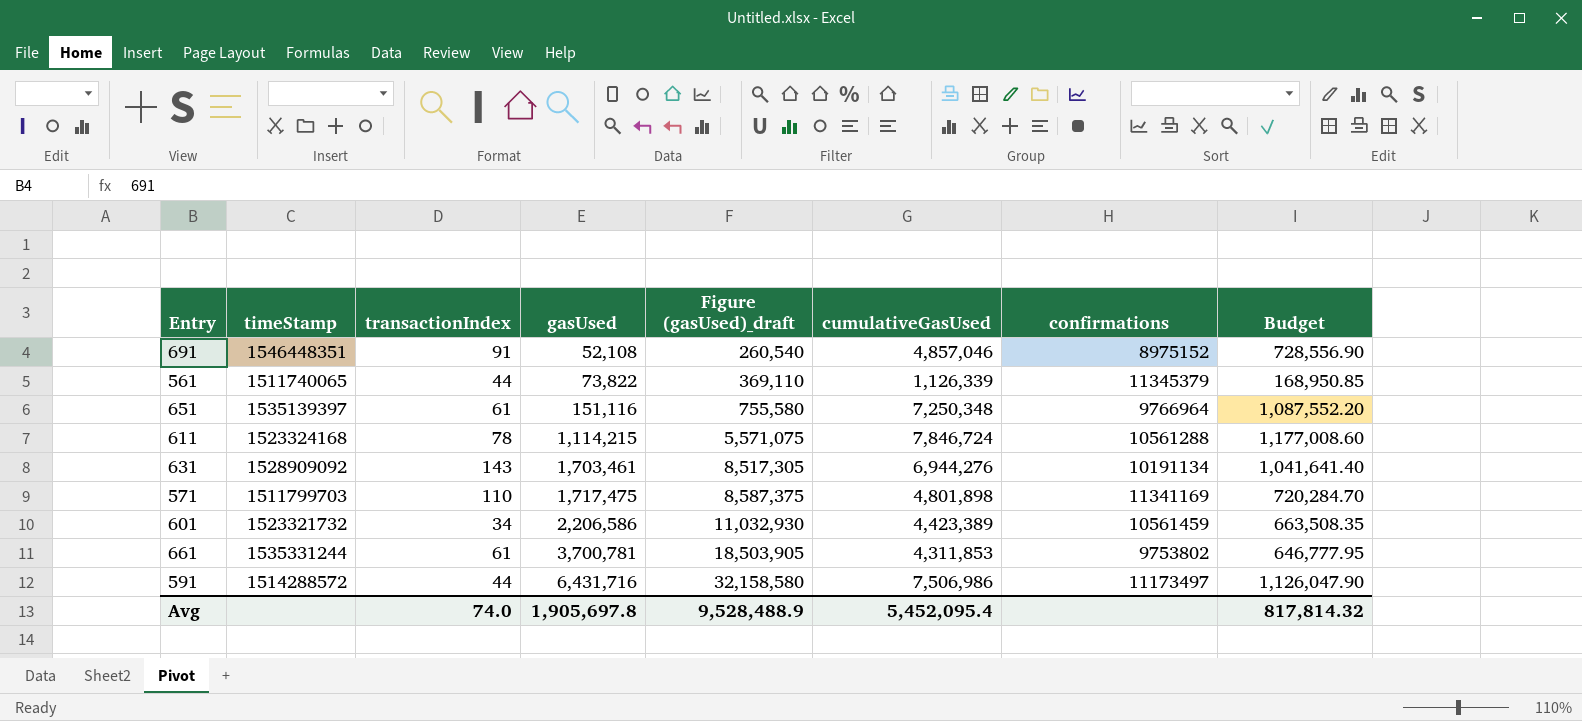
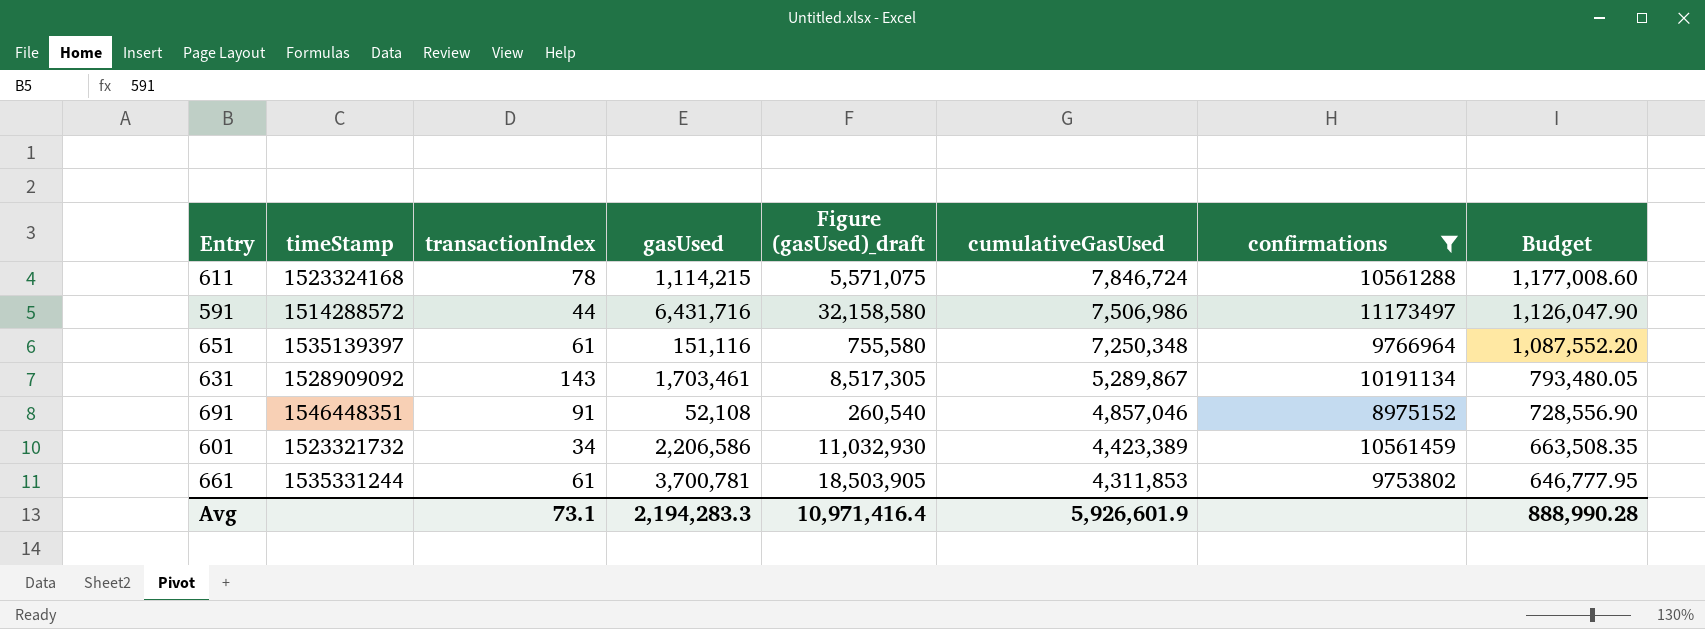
filter: none -> confirmations <= 11173497
row order: gasUsed ascending -> cumulativeGasUsed descending
631 | cumulativeGasUsed: 6,944,276 -> 5,289,867
631 | Budget: 1,041,641.40 -> 793,480.05
Avg | transactionIndex: 74.0 -> 73.1
Avg | gasUsed: 1,905,697.8 -> 2,194,283.3
Avg | Figure (gasUsed)_draft: 9,528,488.9 -> 10,971,416.4
Avg | cumulativeGasUsed: 5,452,095.4 -> 5,926,601.9
Avg | Budget: 817,814.32 -> 888,990.28

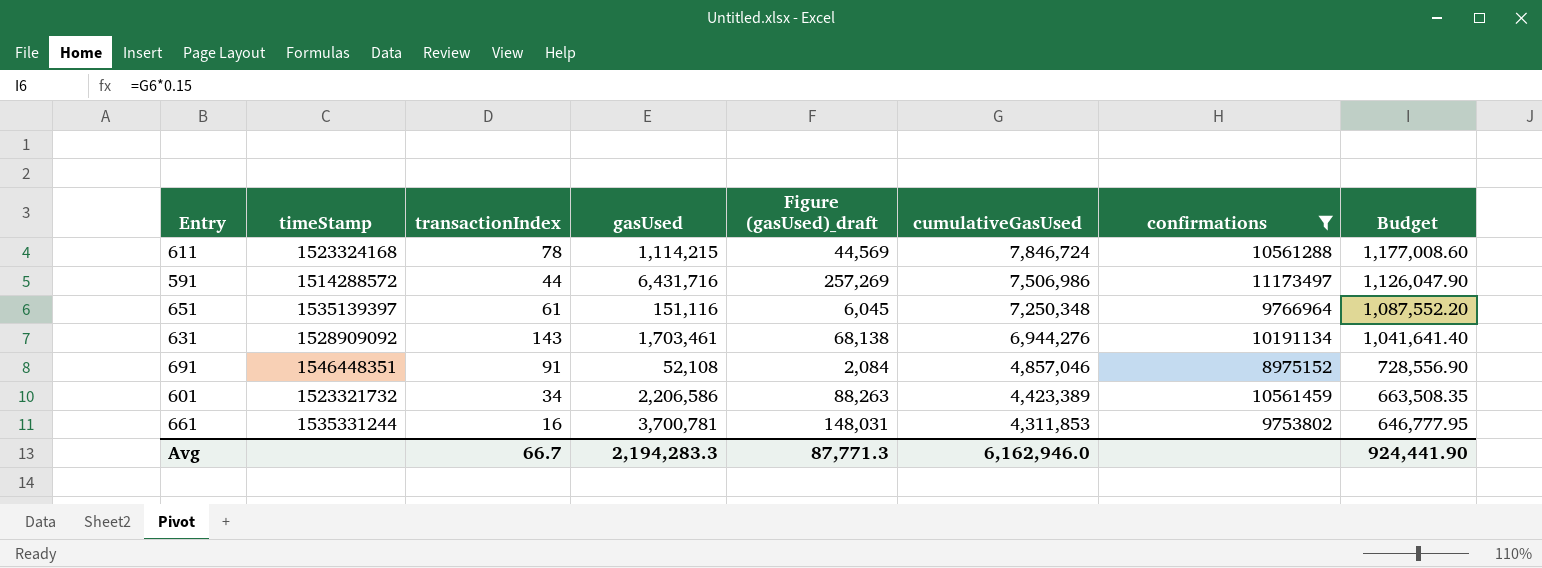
column Figure (gasUsed)_draft | formula: [gasUsed] * 5 -> [gasUsed] * 0.04
631 | cumulativeGasUsed: 5,289,867 -> 6,944,276
631 | Budget: 793,480.05 -> 1,041,641.40
661 | transactionIndex: 61 -> 16
Avg | transactionIndex: 73.1 -> 66.7
Avg | Figure (gasUsed)_draft: 10,971,416.4 -> 87,771.3
Avg | cumulativeGasUsed: 5,926,601.9 -> 6,162,946.0
Avg | Budget: 888,990.28 -> 924,441.90

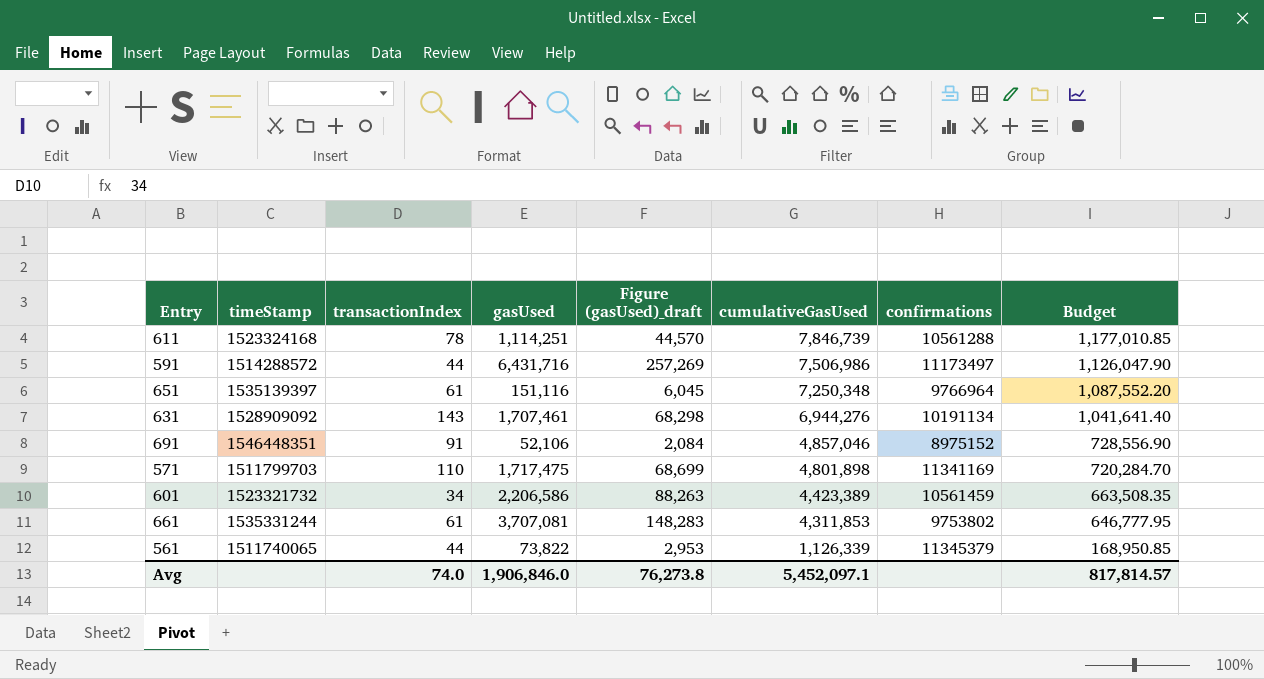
filter: confirmations <= 11173497 -> none
611 | gasUsed: 1,114,215 -> 1,114,251
611 | Figure (gasUsed)_draft: 44,569 -> 44,570
611 | cumulativeGasUsed: 7,846,724 -> 7,846,739
611 | Budget: 1,177,008.60 -> 1,177,010.85
631 | gasUsed: 1,703,461 -> 1,707,461
631 | Figure (gasUsed)_draft: 68,138 -> 68,298
691 | gasUsed: 52,108 -> 52,106
661 | transactionIndex: 16 -> 61
661 | gasUsed: 3,700,781 -> 3,707,081
661 | Figure (gasUsed)_draft: 148,031 -> 148,283
Avg | transactionIndex: 66.7 -> 74.0
Avg | gasUsed: 2,194,283.3 -> 1,906,846.0
Avg | Figure (gasUsed)_draft: 87,771.3 -> 76,273.8
Avg | cumulativeGasUsed: 6,162,946.0 -> 5,452,097.1
Avg | Budget: 924,441.90 -> 817,814.57

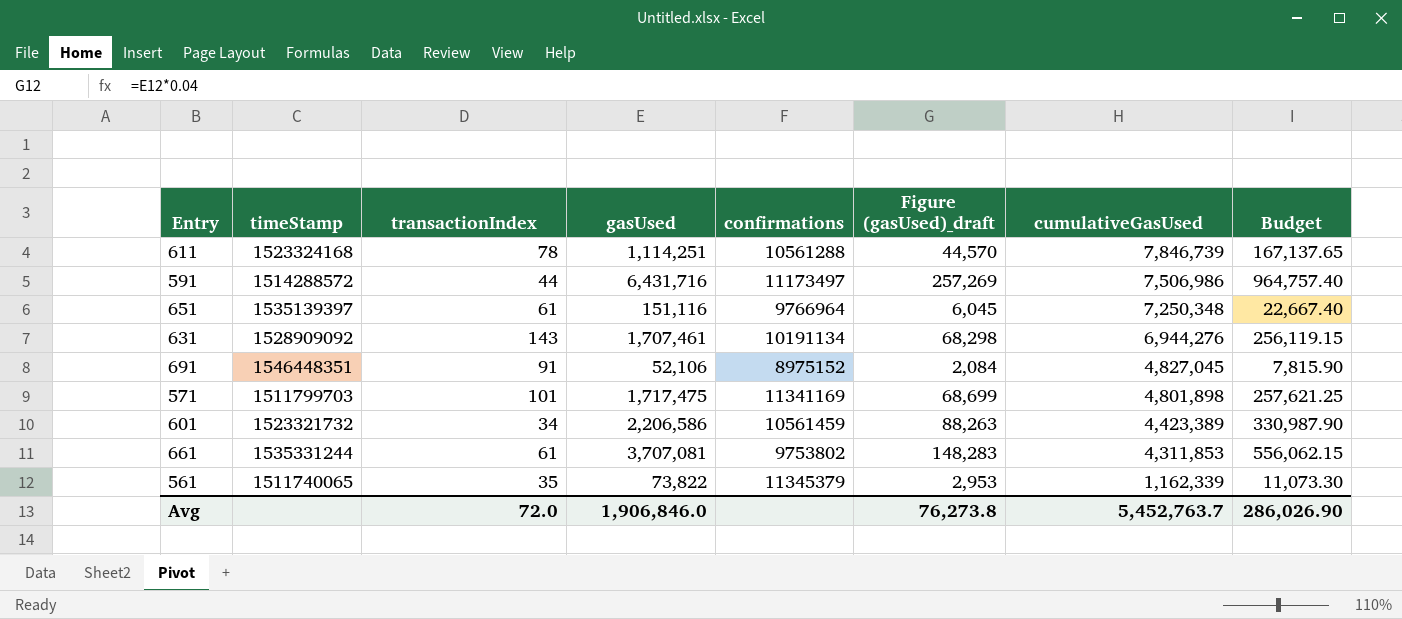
column confirmations | position: 7 -> 5
column Budget | formula: [cumulativeGasUsed] * 0.15 -> [gasUsed] * 0.15
691 | cumulativeGasUsed: 4,857,046 -> 4,827,045
571 | transactionIndex: 110 -> 101
561 | transactionIndex: 44 -> 35
561 | cumulativeGasUsed: 1,126,339 -> 1,162,339
Avg | transactionIndex: 74.0 -> 72.0
Avg | cumulativeGasUsed: 5,452,097.1 -> 5,452,763.7
Avg | Budget: 817,814.57 -> 286,026.90

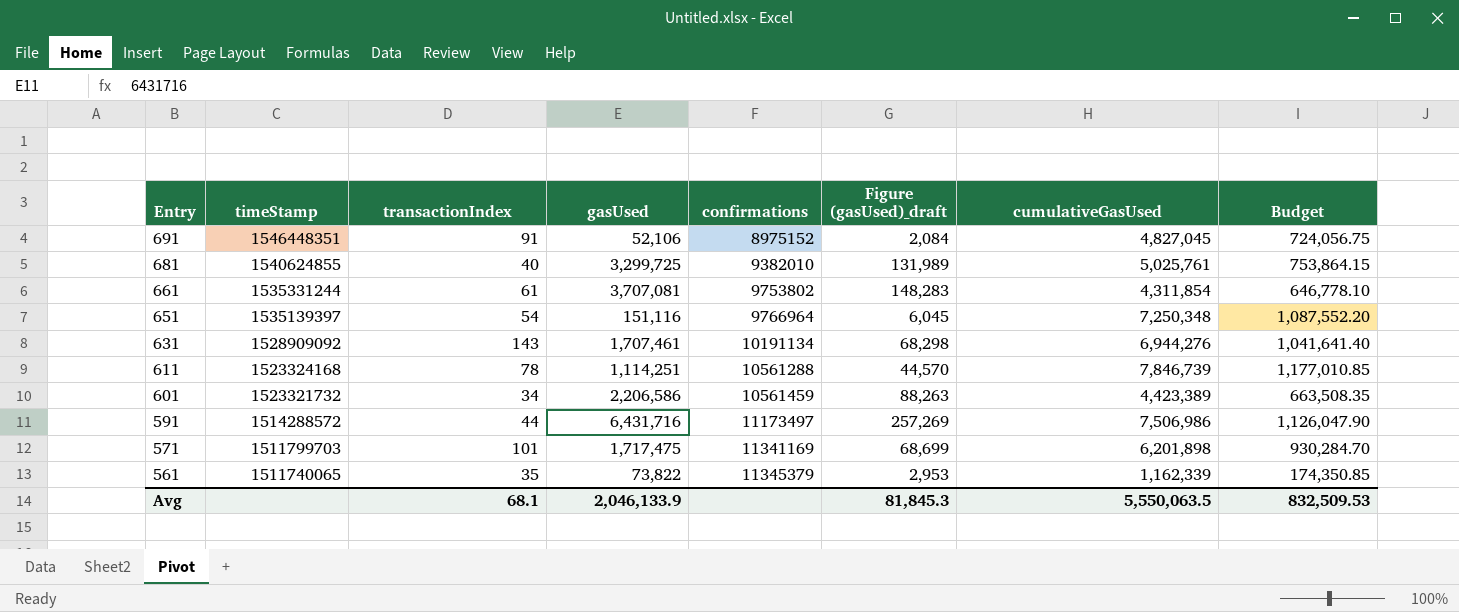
row order: cumulativeGasUsed descending -> Entry descending
column Budget | formula: [gasUsed] * 0.15 -> [cumulativeGasUsed] * 0.15
row 681: none -> 1540624855 | 40 | 3,299,725 | 9382010 | 131,989 | 5,025,761 | 753,864.15
661 | cumulativeGasUsed: 4,311,853 -> 4,311,854
651 | transactionIndex: 61 -> 54
571 | cumulativeGasUsed: 4,801,898 -> 6,201,898
Avg | transactionIndex: 72.0 -> 68.1
Avg | gasUsed: 1,906,846.0 -> 2,046,133.9
Avg | Figure (gasUsed)_draft: 76,273.8 -> 81,845.3
Avg | cumulativeGasUsed: 5,452,763.7 -> 5,550,063.5
Avg | Budget: 286,026.90 -> 832,509.53

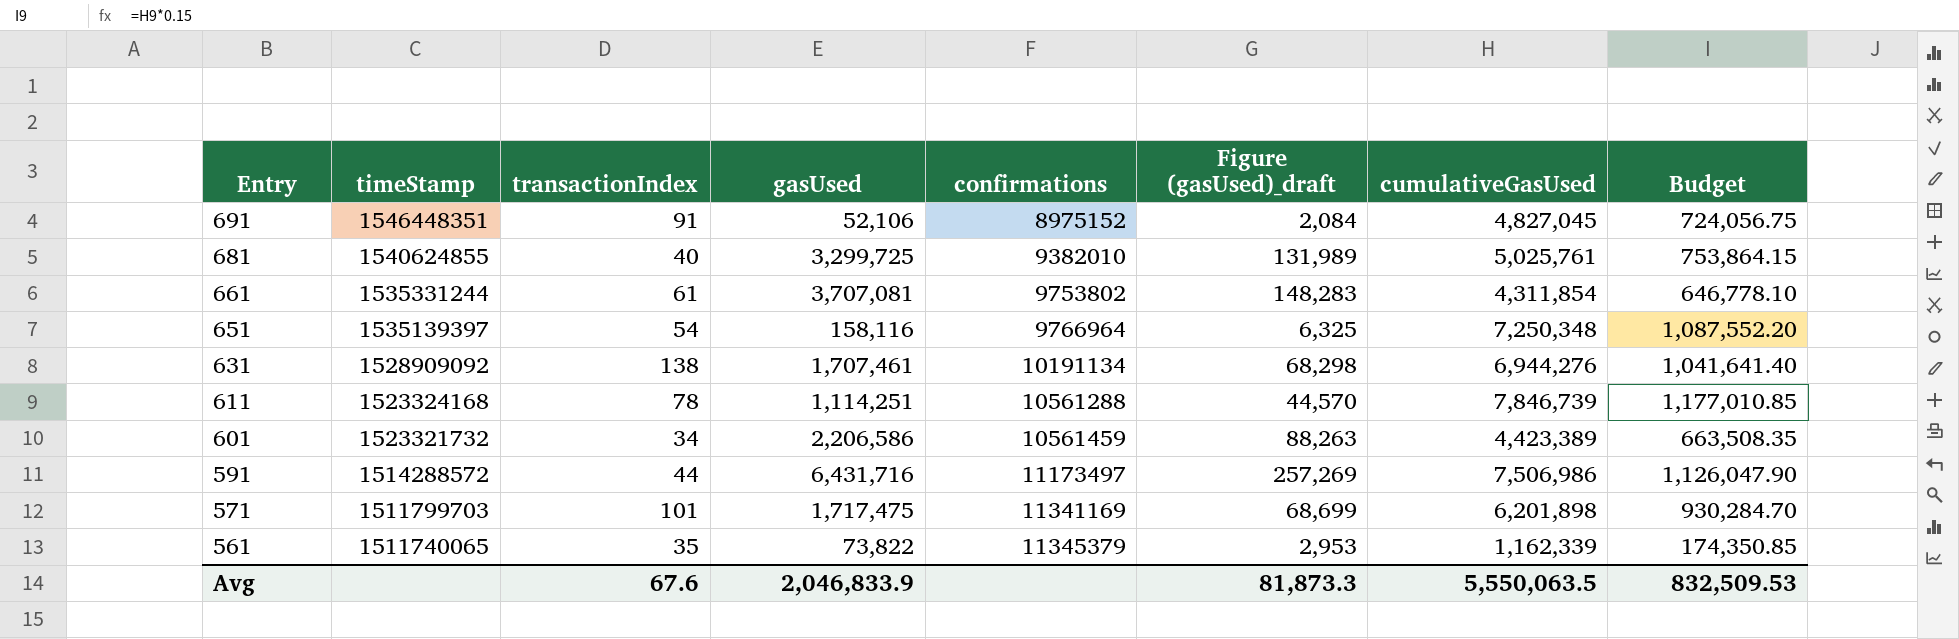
651 | gasUsed: 151,116 -> 158,116
651 | Figure (gasUsed)_draft: 6,045 -> 6,325
631 | transactionIndex: 143 -> 138
Avg | transactionIndex: 68.1 -> 67.6
Avg | gasUsed: 2,046,133.9 -> 2,046,833.9
Avg | Figure (gasUsed)_draft: 81,845.3 -> 81,873.3

